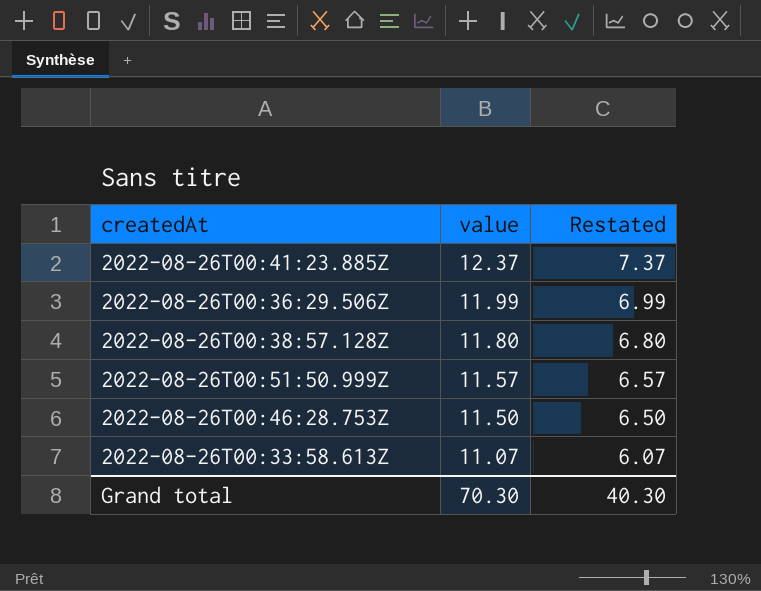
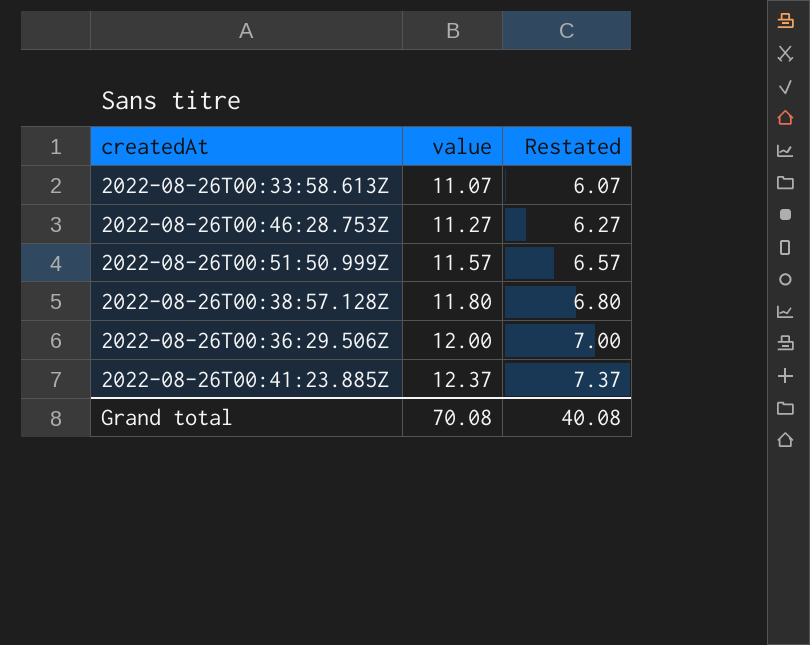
row order: value descending -> value ascending
2022-08-26T00:46:28.753Z | value: 11.50 -> 11.27
2022-08-26T00:46:28.753Z | Restated: 6.50 -> 6.27
2022-08-26T00:36:29.506Z | value: 11.99 -> 12.00
2022-08-26T00:36:29.506Z | Restated: 6.99 -> 7.00
Grand total | value: 70.30 -> 70.08
Grand total | Restated: 40.30 -> 40.08

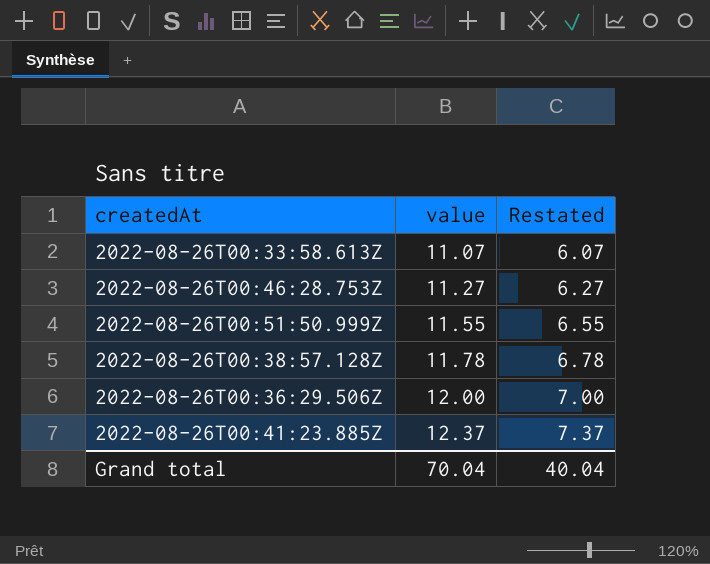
2022-08-26T00:51:50.999Z | value: 11.57 -> 11.55
2022-08-26T00:51:50.999Z | Restated: 6.57 -> 6.55
2022-08-26T00:38:57.128Z | value: 11.80 -> 11.78
2022-08-26T00:38:57.128Z | Restated: 6.80 -> 6.78
Grand total | value: 70.08 -> 70.04
Grand total | Restated: 40.08 -> 40.04

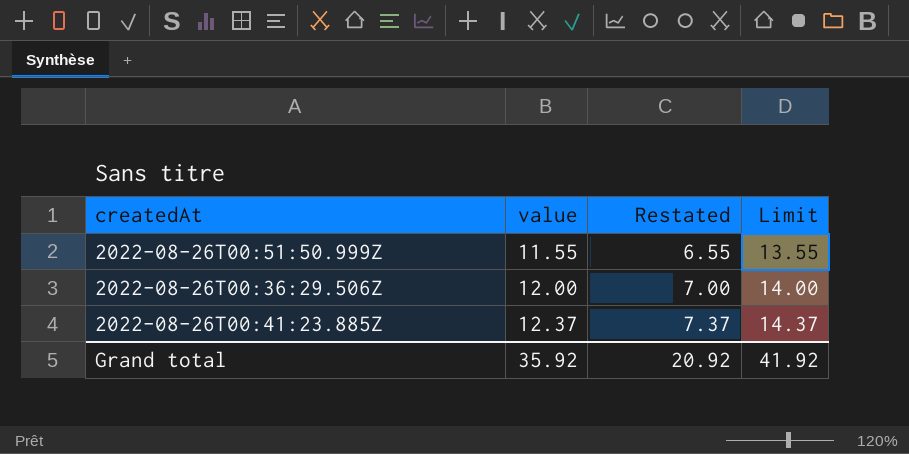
column Limit | formula: none -> [value] + 2
row 2022-08-26T00:33:58.613Z: 11.07 | 6.07 -> none
row 2022-08-26T00:46:28.753Z: 11.27 | 6.27 -> none
row 2022-08-26T00:38:57.128Z: 11.78 | 6.78 -> none
Grand total | value: 70.04 -> 35.92
Grand total | Restated: 40.04 -> 20.92

